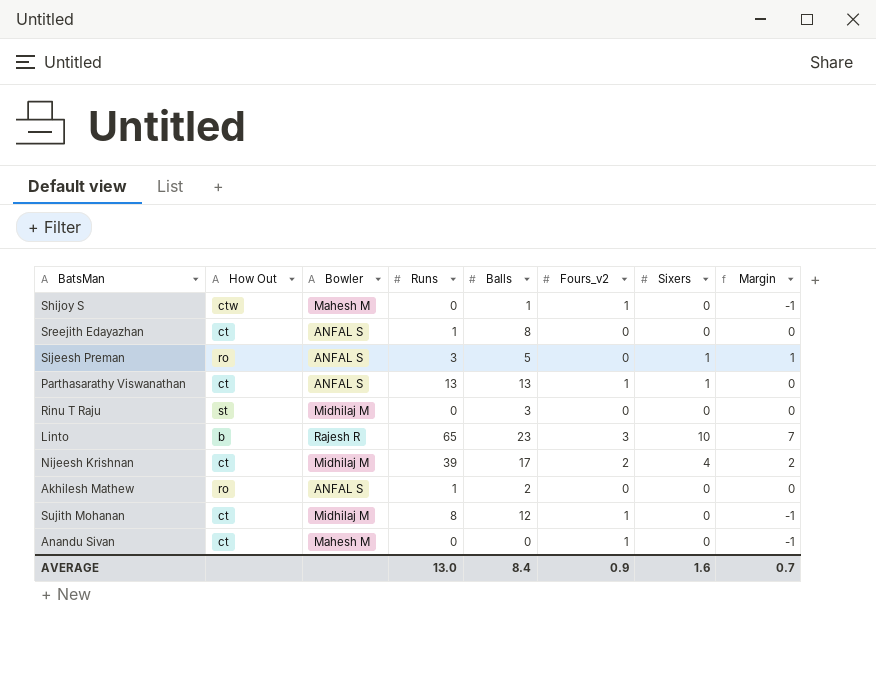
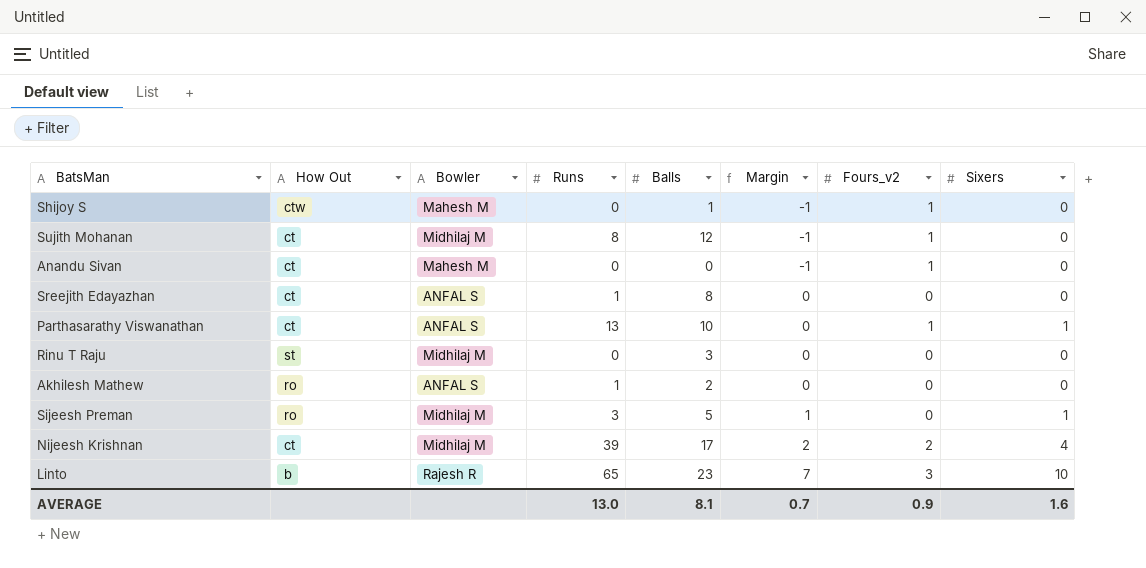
row order: none -> Margin ascending
column Margin | position: 8 -> 6
Parthasarathy Viswanathan | Balls: 13 -> 10
Sijeesh Preman | Bowler: ANFAL S -> Midhilaj M
AVERAGE | Balls: 8.4 -> 8.1

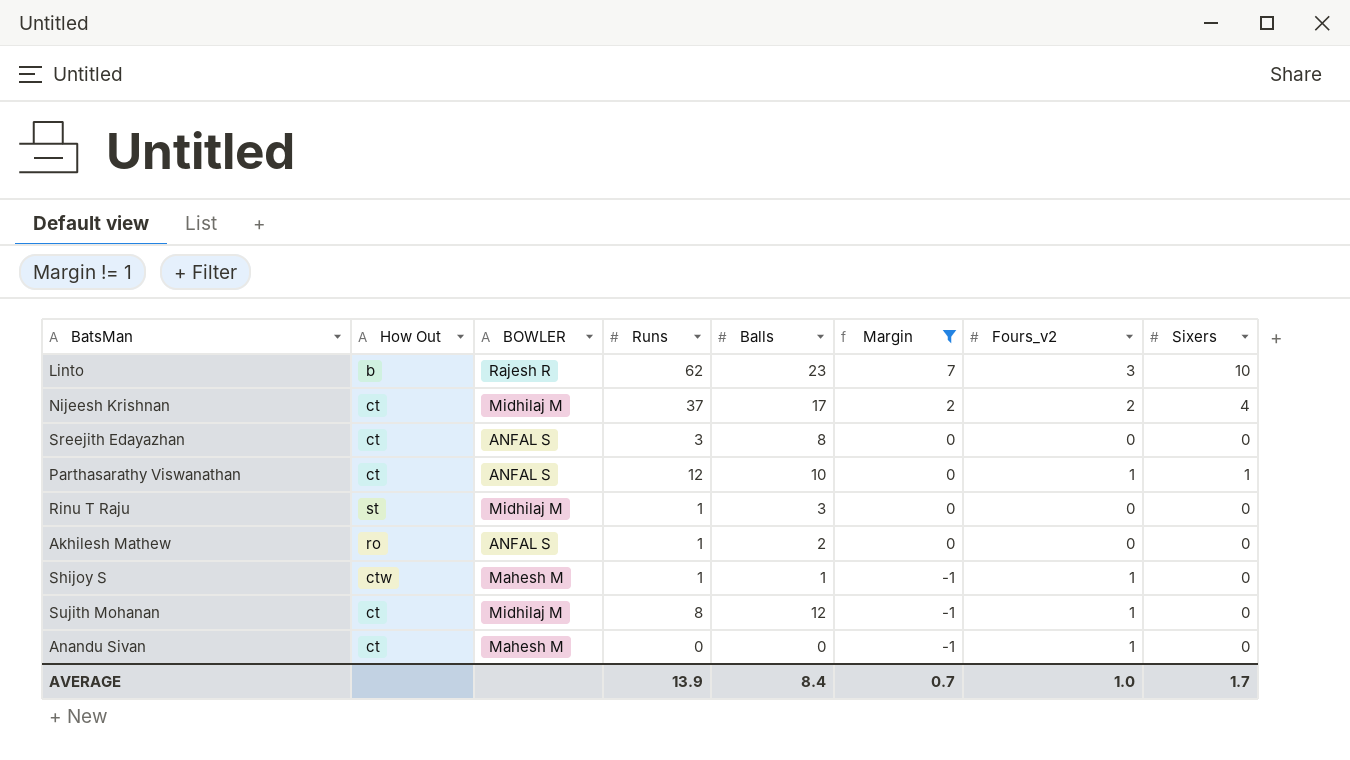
filter: none -> Margin != 1
row order: Margin ascending -> Margin descending
column name: Bowler -> BOWLER
Linto | Runs: 65 -> 62
Nijeesh Krishnan | Runs: 39 -> 37
Sreejith Edayazhan | Runs: 1 -> 3
Parthasarathy Viswanathan | Runs: 13 -> 12
Rinu T Raju | Runs: 0 -> 1
Shijoy S | Runs: 0 -> 1
AVERAGE | Runs: 13.0 -> 13.9
AVERAGE | Balls: 8.1 -> 8.4
AVERAGE | Fours_v2: 0.9 -> 1.0
AVERAGE | Sixers: 1.6 -> 1.7

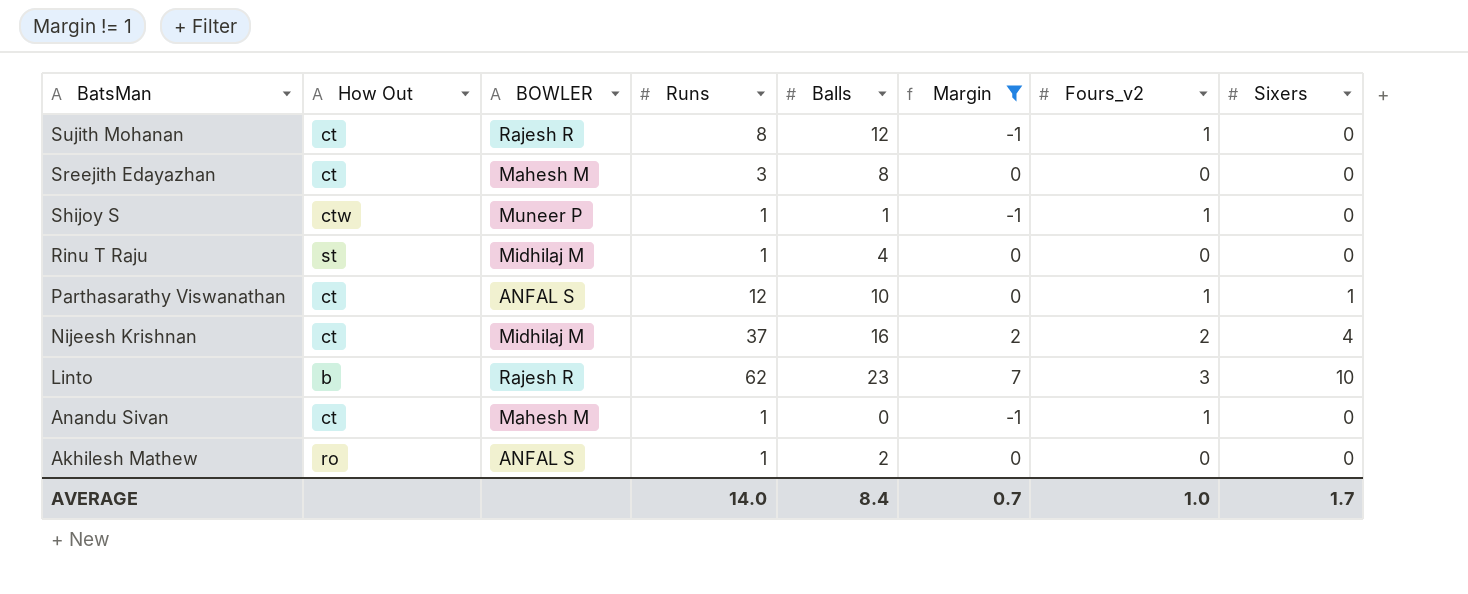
row order: Margin descending -> BatsMan descending
Sujith Mohanan | BOWLER: Midhilaj M -> Rajesh R
Sreejith Edayazhan | BOWLER: ANFAL S -> Mahesh M
Shijoy S | BOWLER: Mahesh M -> Muneer P
Rinu T Raju | Balls: 3 -> 4
Nijeesh Krishnan | Balls: 17 -> 16
Anandu Sivan | Runs: 0 -> 1
AVERAGE | Runs: 13.9 -> 14.0

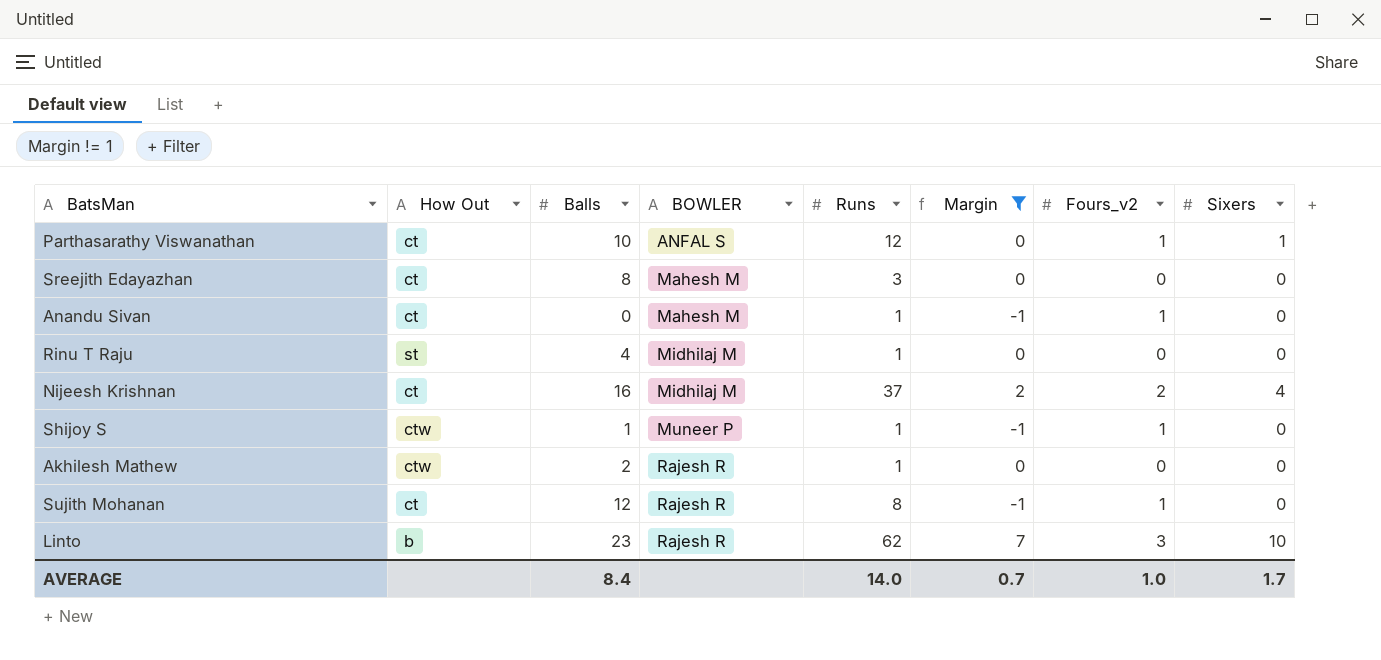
row order: BatsMan descending -> BOWLER ascending
column Balls | position: 5 -> 3
Akhilesh Mathew | How Out: ro -> ctw
Akhilesh Mathew | BOWLER: ANFAL S -> Rajesh R

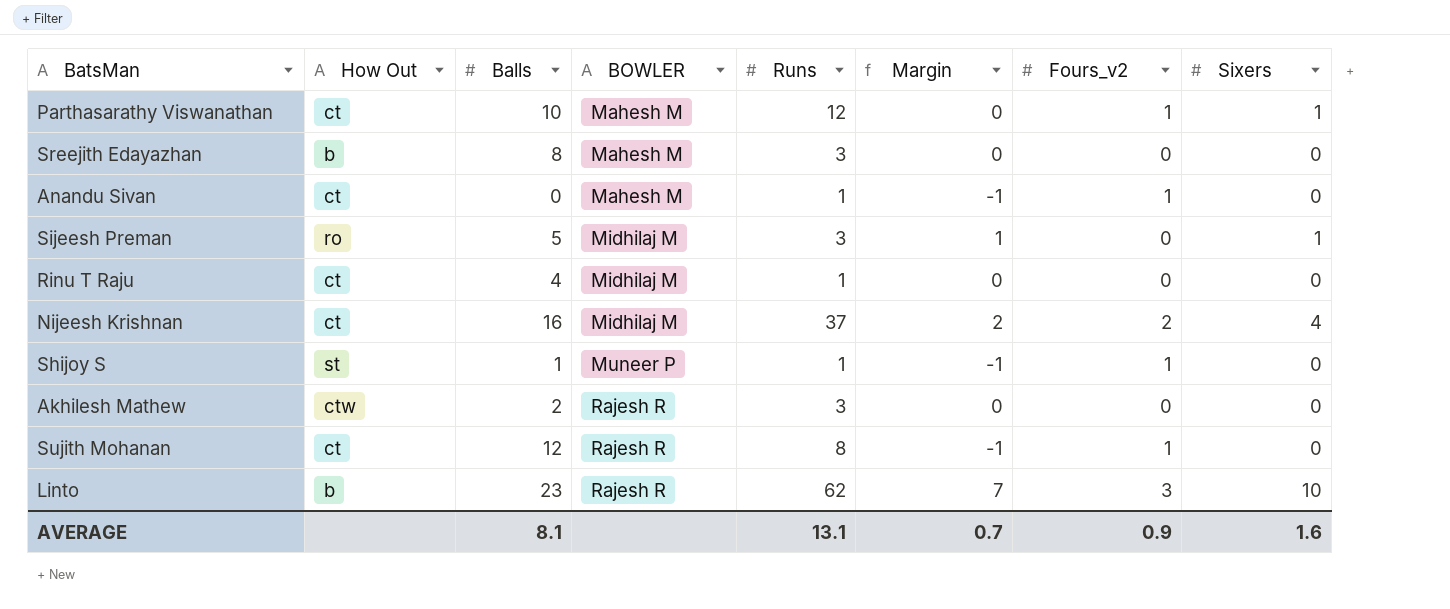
filter: Margin != 1 -> none
Parthasarathy Viswanathan | BOWLER: ANFAL S -> Mahesh M
Sreejith Edayazhan | How Out: ct -> b
Rinu T Raju | How Out: st -> ct
Shijoy S | How Out: ctw -> st
Akhilesh Mathew | Runs: 1 -> 3
AVERAGE | Balls: 8.4 -> 8.1
AVERAGE | Runs: 14.0 -> 13.1
AVERAGE | Fours_v2: 1.0 -> 0.9
AVERAGE | Sixers: 1.7 -> 1.6

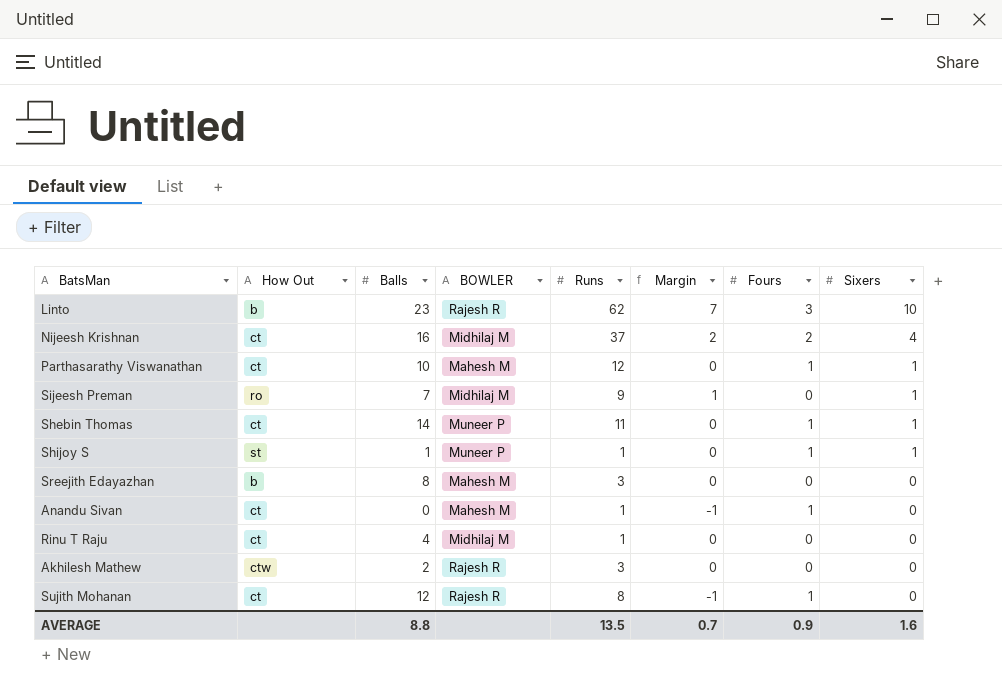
row order: BOWLER ascending -> Sixers descending
column name: Fours_v2 -> Fours
Sijeesh Preman | Balls: 5 -> 7
Sijeesh Preman | Runs: 3 -> 9
row Shebin Thomas: none -> ct | 14 | Muneer P | 11 | 0 | 1 | 1
Shijoy S | Margin: -1 -> 0
Shijoy S | Sixers: 0 -> 1
AVERAGE | Balls: 8.1 -> 8.8
AVERAGE | Runs: 13.1 -> 13.5

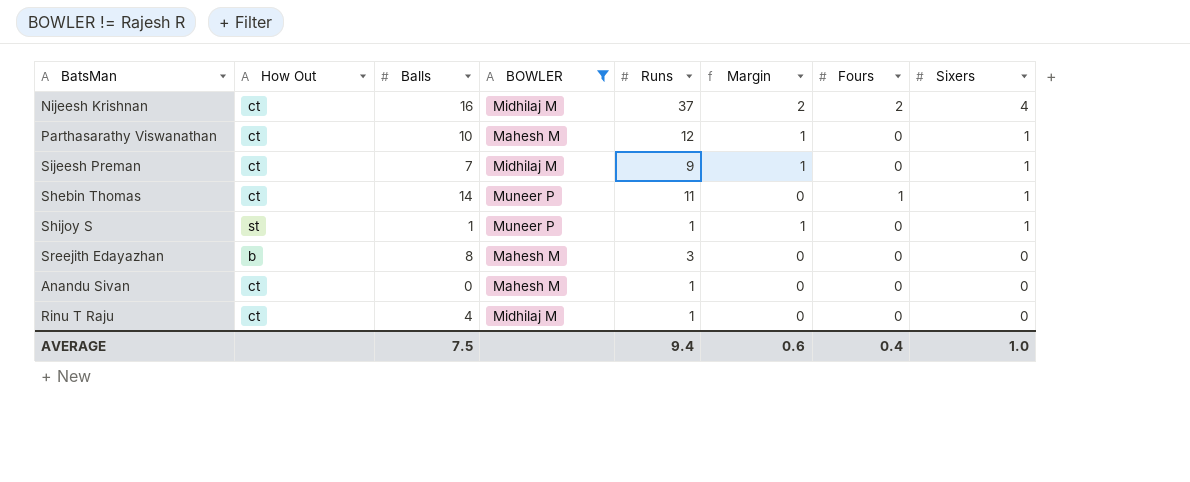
filter: none -> BOWLER != Rajesh R
Parthasarathy Viswanathan | Margin: 0 -> 1
Parthasarathy Viswanathan | Fours: 1 -> 0
Sijeesh Preman | How Out: ro -> ct
Shijoy S | Margin: 0 -> 1
Shijoy S | Fours: 1 -> 0
Anandu Sivan | Margin: -1 -> 0
Anandu Sivan | Fours: 1 -> 0
AVERAGE | Balls: 8.8 -> 7.5
AVERAGE | Runs: 13.5 -> 9.4
AVERAGE | Margin: 0.7 -> 0.6
AVERAGE | Fours: 0.9 -> 0.4
AVERAGE | Sixers: 1.6 -> 1.0

